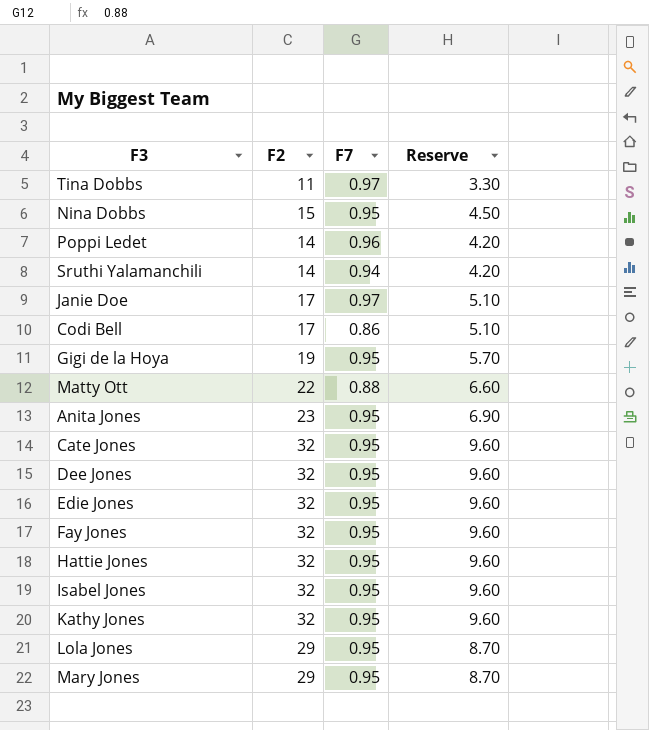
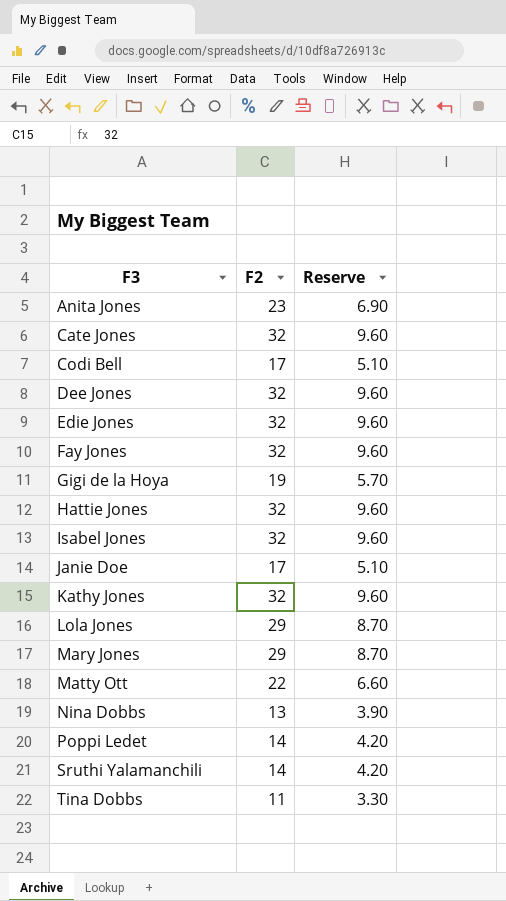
row order: none -> F3 ascending
column F7 | position: 3 -> none
Nina Dobbs | F2: 15 -> 13
Nina Dobbs | Reserve: 4.50 -> 3.90

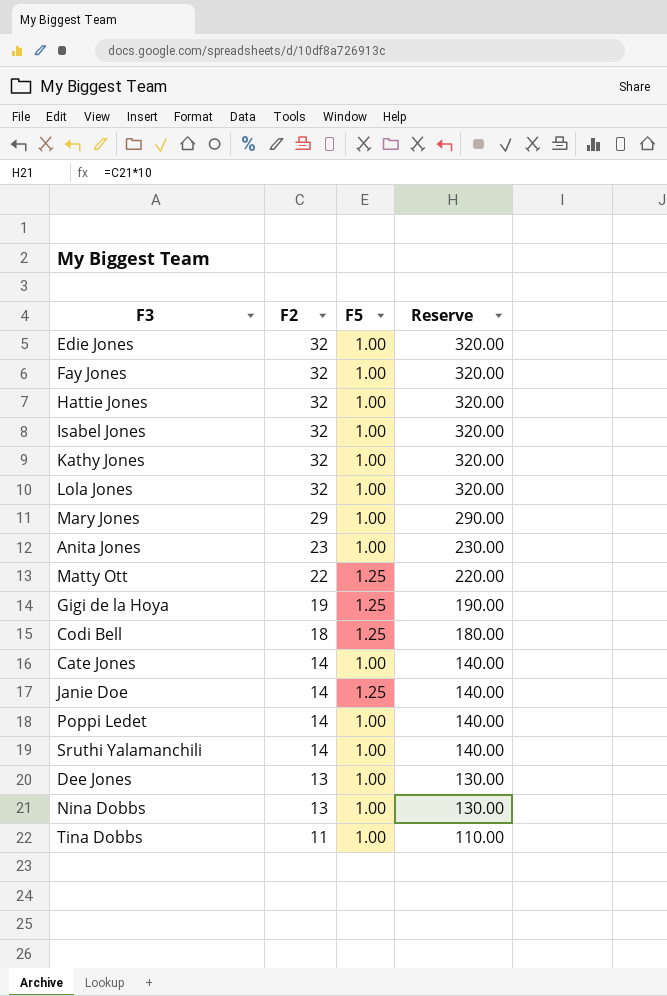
row order: F3 ascending -> F2 descending
column F5 | position: none -> 3
column Reserve | formula: [F2] * 0.3 -> [F2] * 10
Lola Jones | F2: 29 -> 32
Codi Bell | F2: 17 -> 18
Cate Jones | F2: 32 -> 14
Janie Doe | F2: 17 -> 14
Dee Jones | F2: 32 -> 13

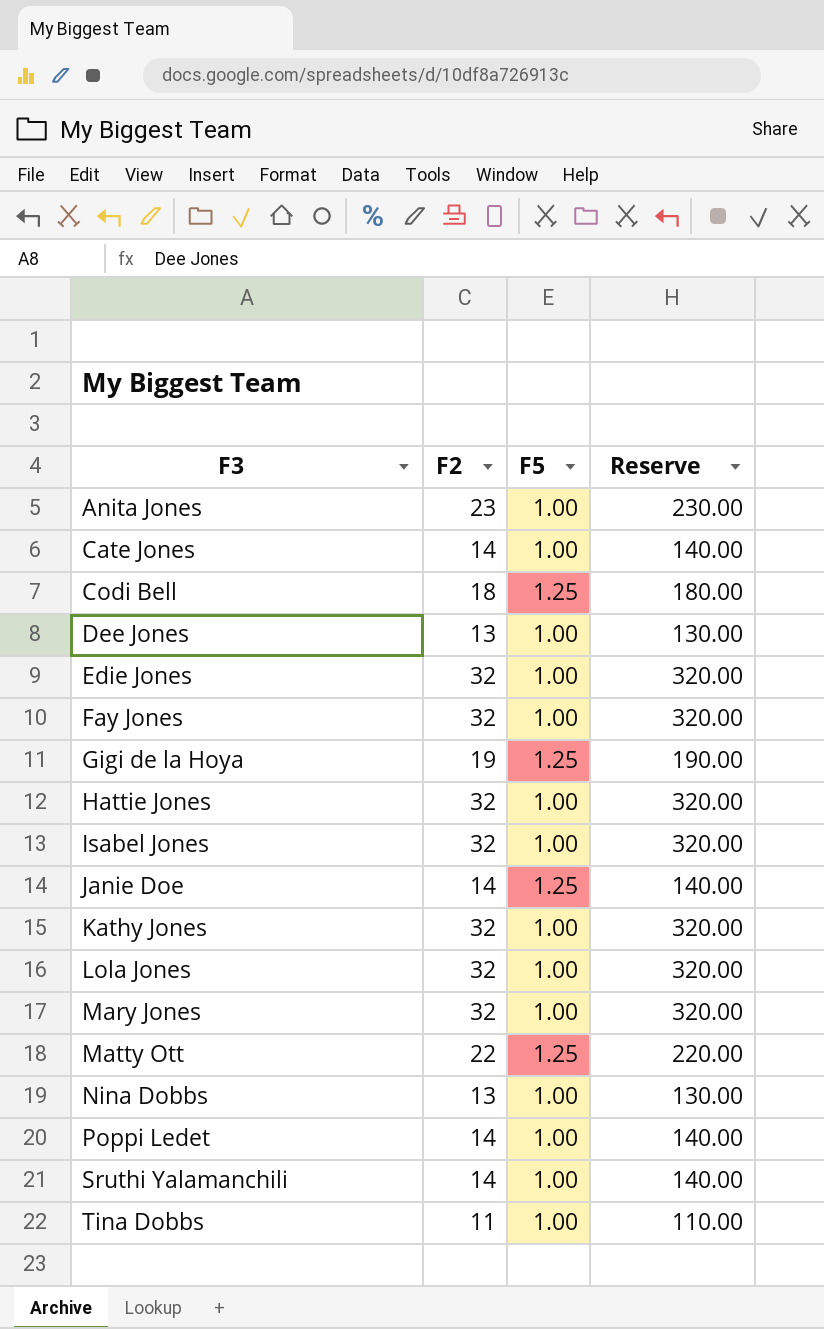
row order: F2 descending -> F3 ascending
Mary Jones | F2: 29 -> 32
Mary Jones | Reserve: 290.00 -> 320.00

